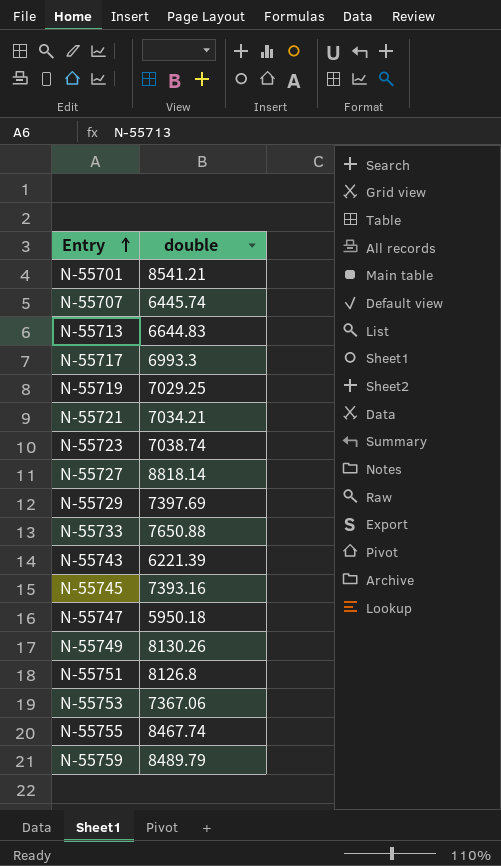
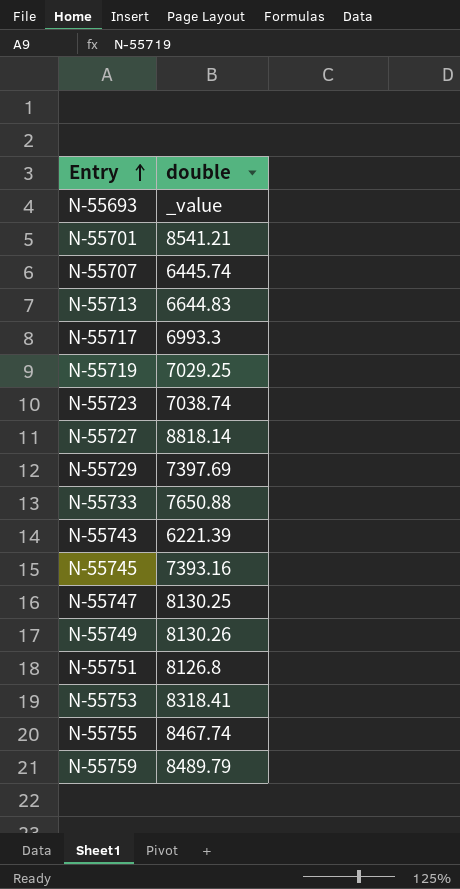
row N-55721: 7034.21 -> none
row N-55693: none -> _value
N-55747 | double: 5950.18 -> 8130.25
N-55753 | double: 7367.06 -> 8318.41

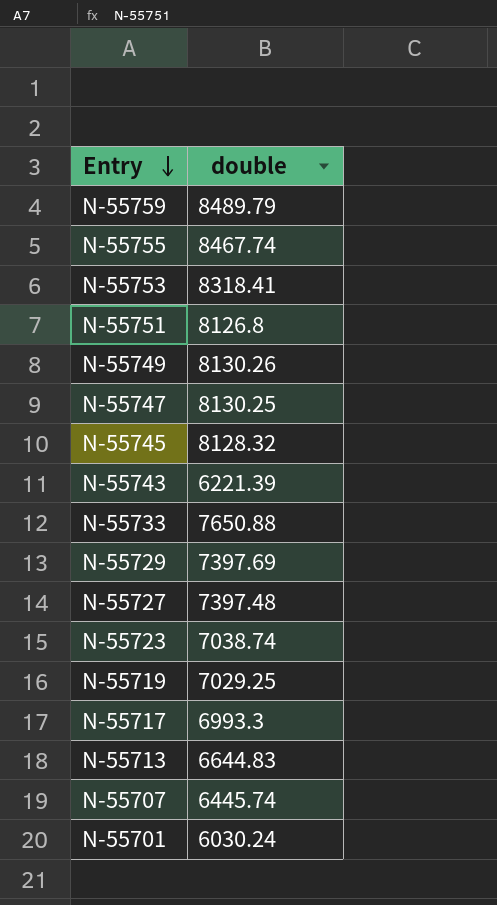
row order: Entry ascending -> Entry descending
row N-55693: _value -> none
N-55745 | double: 7393.16 -> 8128.32
N-55727 | double: 8818.14 -> 7397.48
N-55701 | double: 8541.21 -> 6030.24

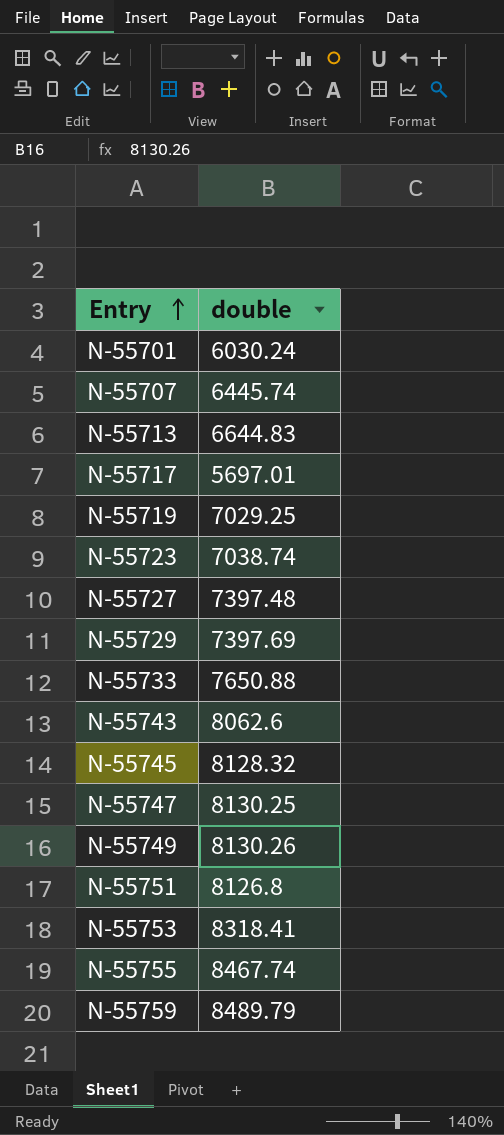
row order: Entry descending -> Entry ascending
N-55717 | double: 6993.3 -> 5697.01
N-55743 | double: 6221.39 -> 8062.6

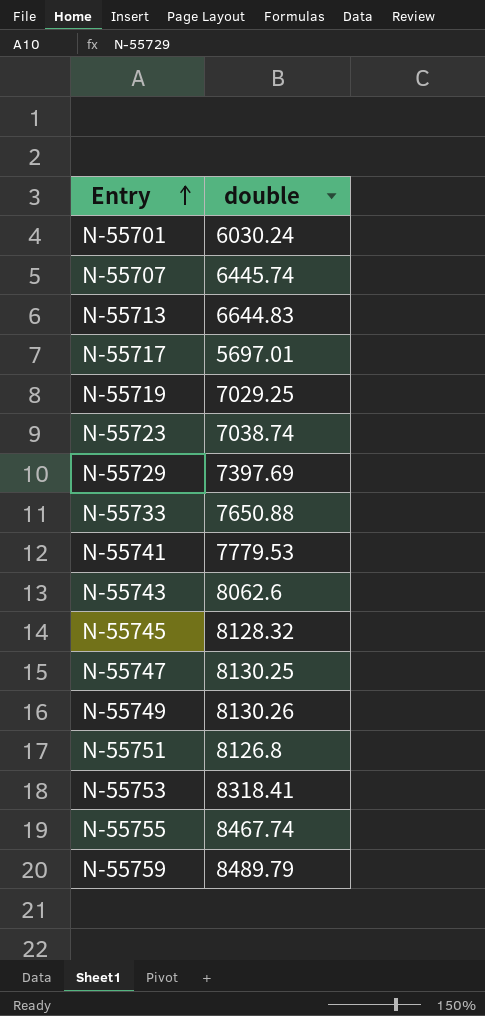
row N-55727: 7397.48 -> none
row N-55741: none -> 7779.53

